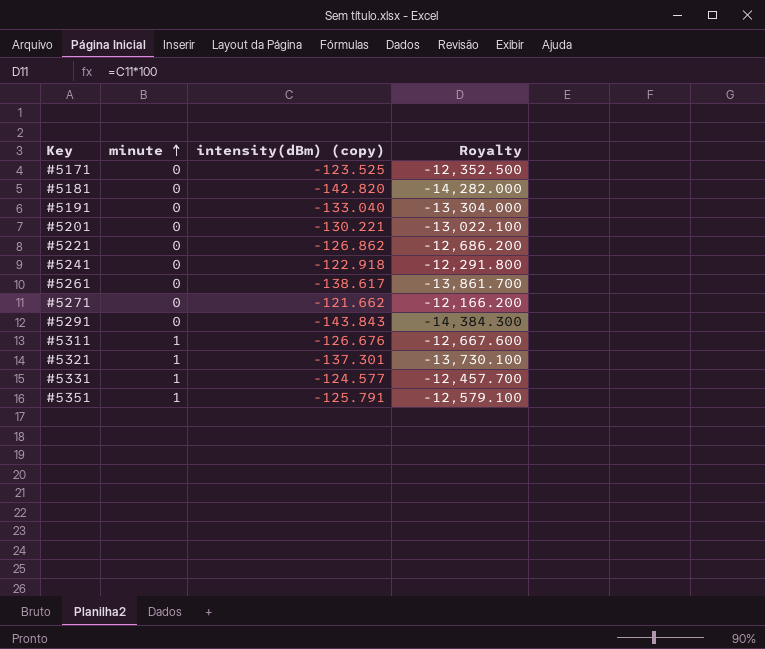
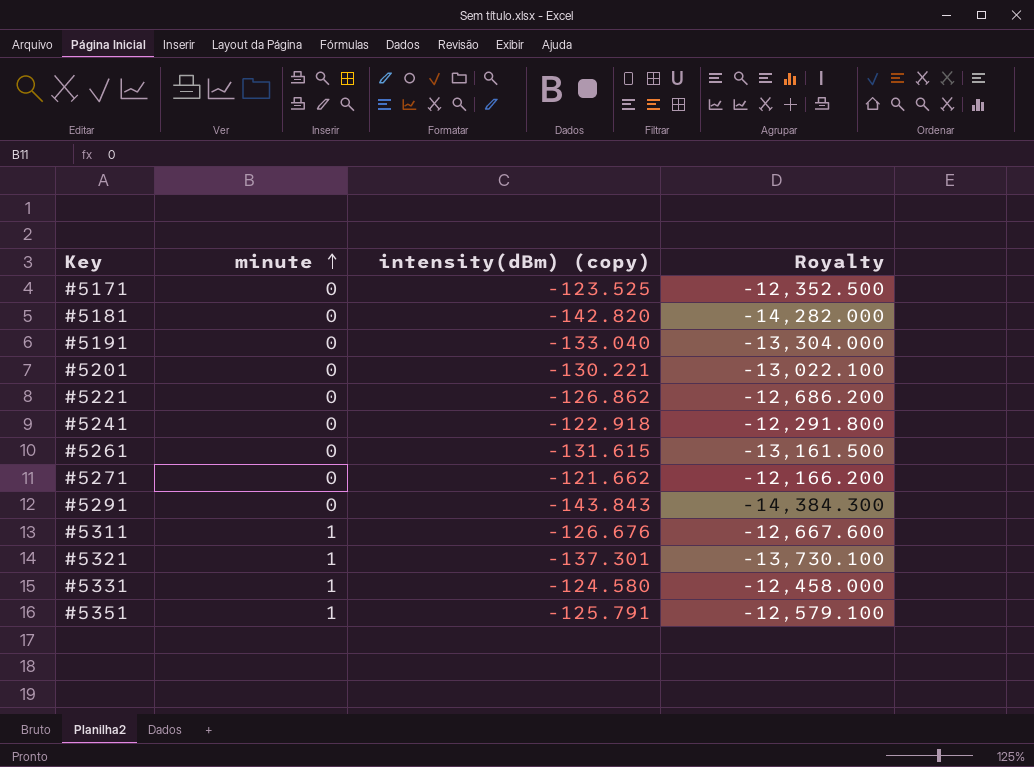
#5261 | intensity(dBm) (copy): -138.617 -> -131.615
#5261 | Royalty: -13,861.700 -> -13,161.500
#5331 | intensity(dBm) (copy): -124.577 -> -124.580
#5331 | Royalty: -12,457.700 -> -12,458.000

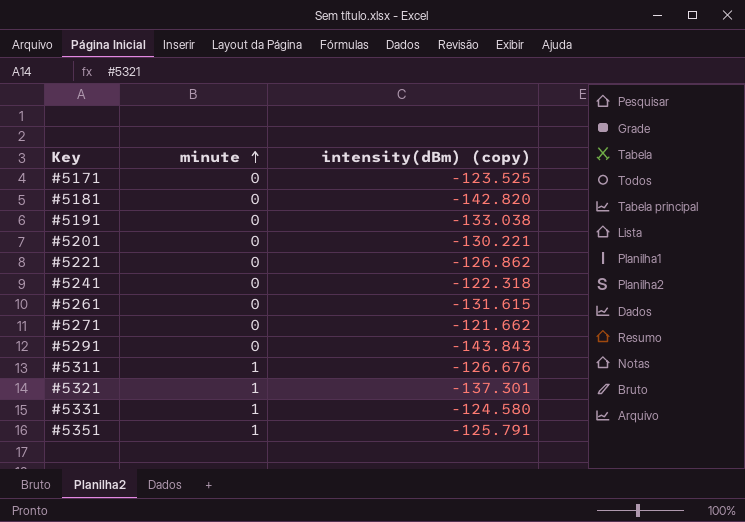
column Royalty | formula: [intensity(dBm) (copy)] * 100 -> none
#5191 | intensity(dBm) (copy): -133.040 -> -133.038
#5241 | intensity(dBm) (copy): -122.918 -> -122.318

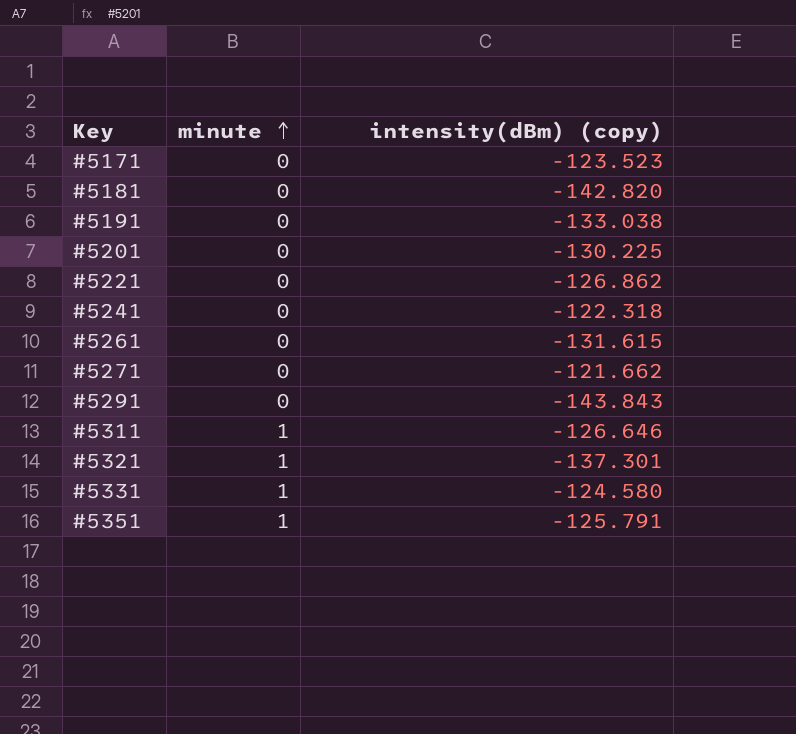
#5171 | intensity(dBm) (copy): -123.525 -> -123.523
#5201 | intensity(dBm) (copy): -130.221 -> -130.225
#5311 | intensity(dBm) (copy): -126.676 -> -126.646

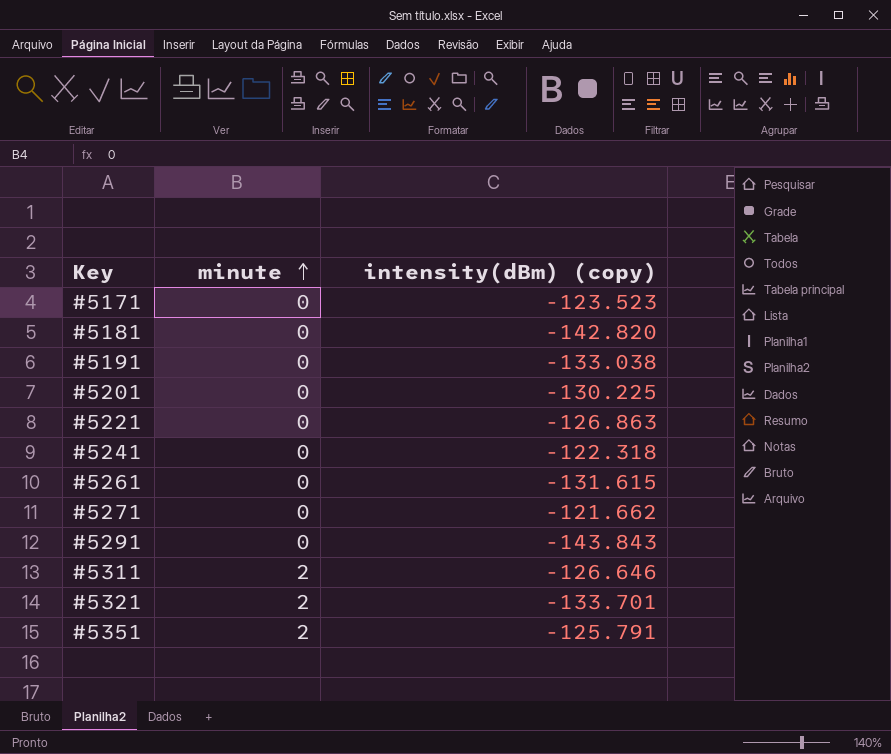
row #5331: 1 | -124.580 -> none
#5221 | intensity(dBm) (copy): -126.862 -> -126.863
#5311 | minute: 1 -> 2
#5321 | minute: 1 -> 2
#5321 | intensity(dBm) (copy): -137.301 -> -133.701
#5351 | minute: 1 -> 2

